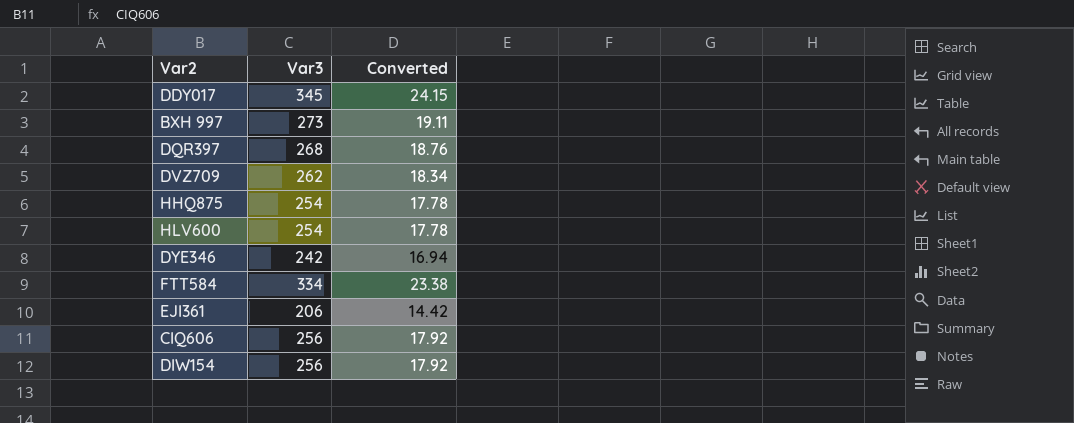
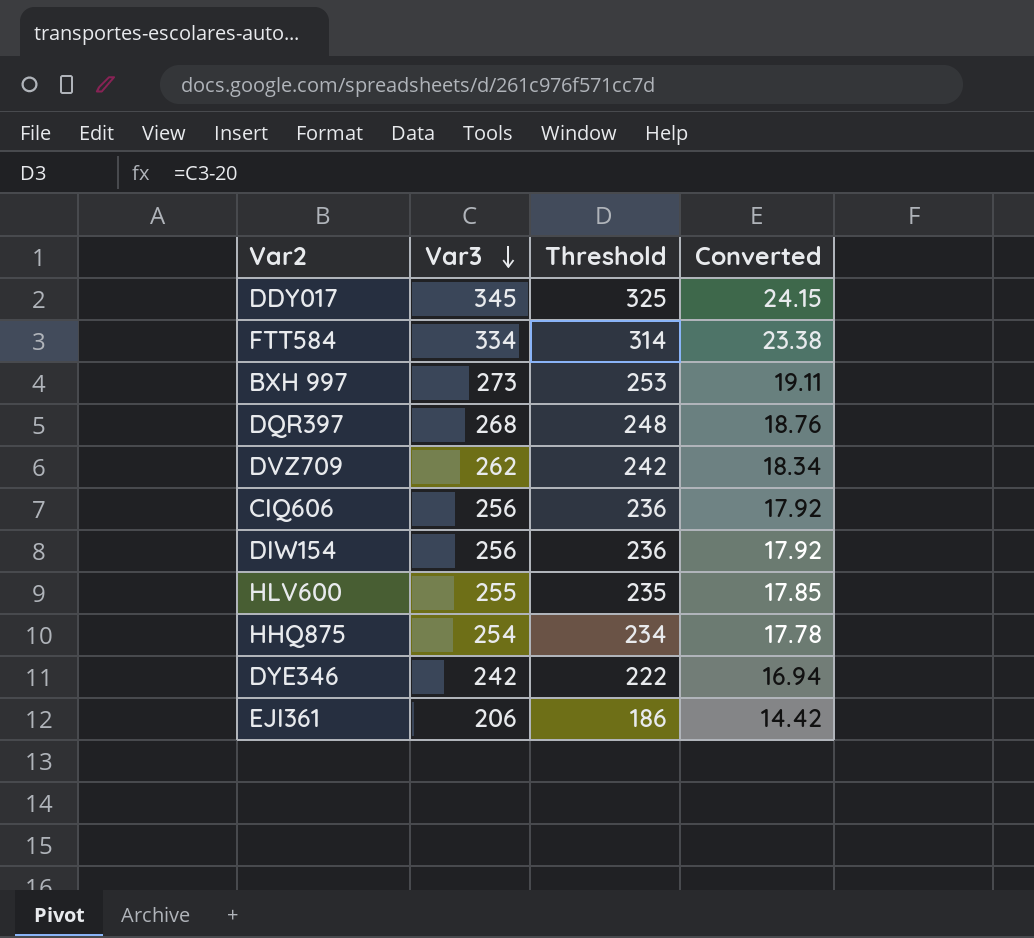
row order: none -> Var3 descending
column Threshold | formula: none -> [Var3] - 20
HLV600 | Var3: 254 -> 255
HLV600 | Converted: 17.78 -> 17.85

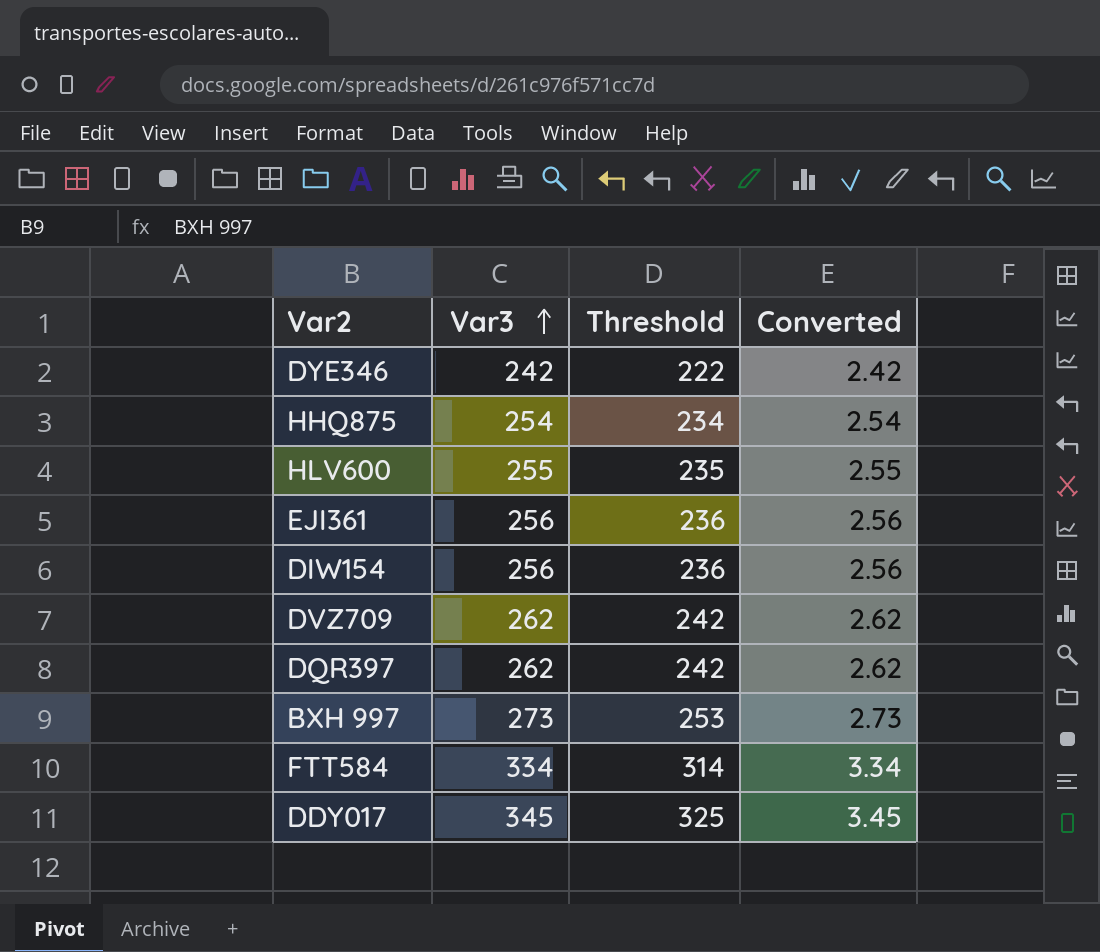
row order: Var3 descending -> Var3 ascending
column Converted | formula: [Var3] * 0.07 -> [Var3] * 0.01
row CIQ606: 256 | 236 | 17.92 -> none
EJI361 | Var3: 206 -> 256
EJI361 | Threshold: 186 -> 236
DQR397 | Var3: 268 -> 262
DQR397 | Threshold: 248 -> 242

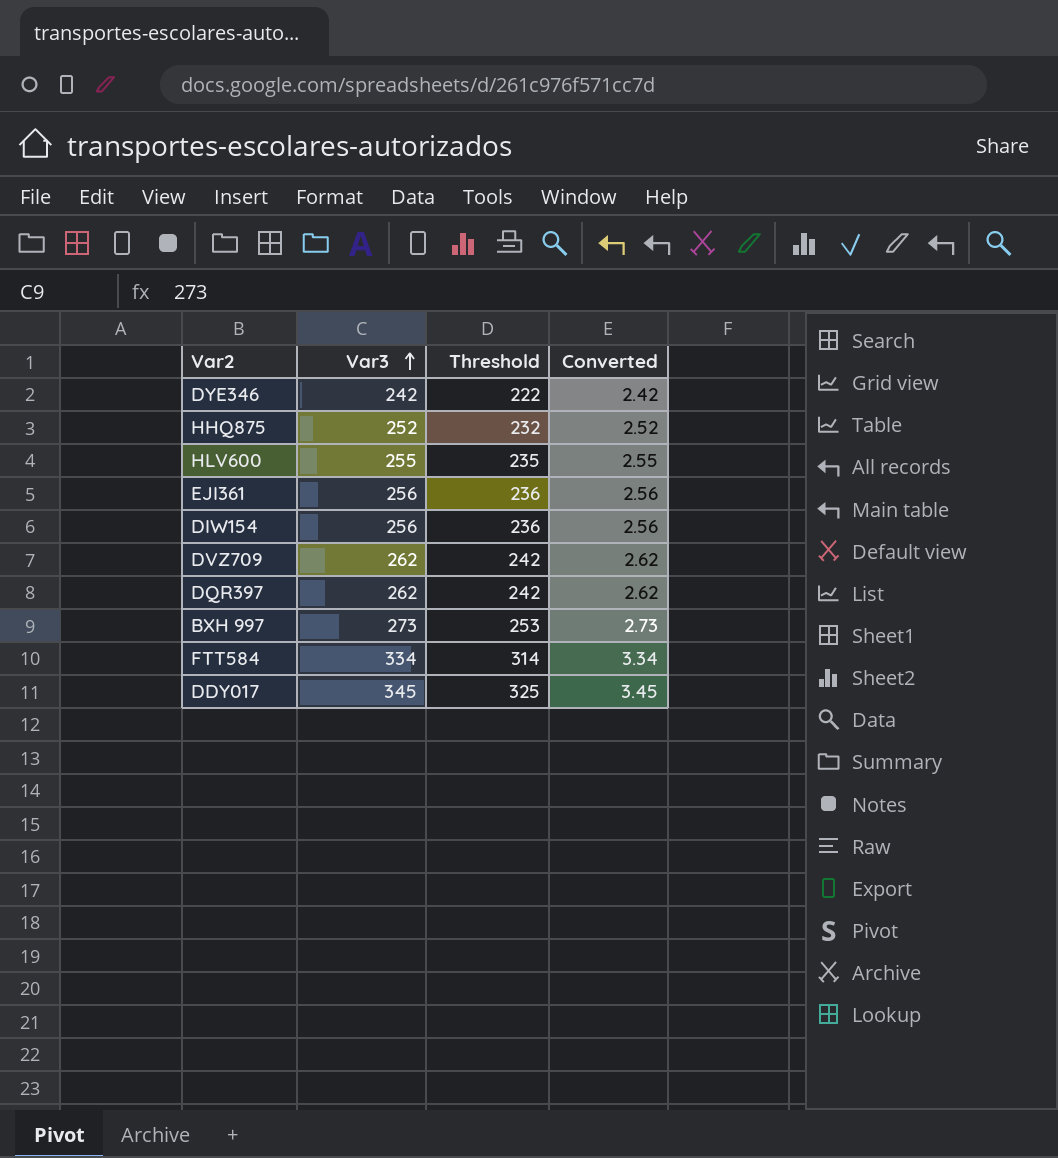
HHQ875 | Var3: 254 -> 252
HHQ875 | Threshold: 234 -> 232
HHQ875 | Converted: 2.54 -> 2.52

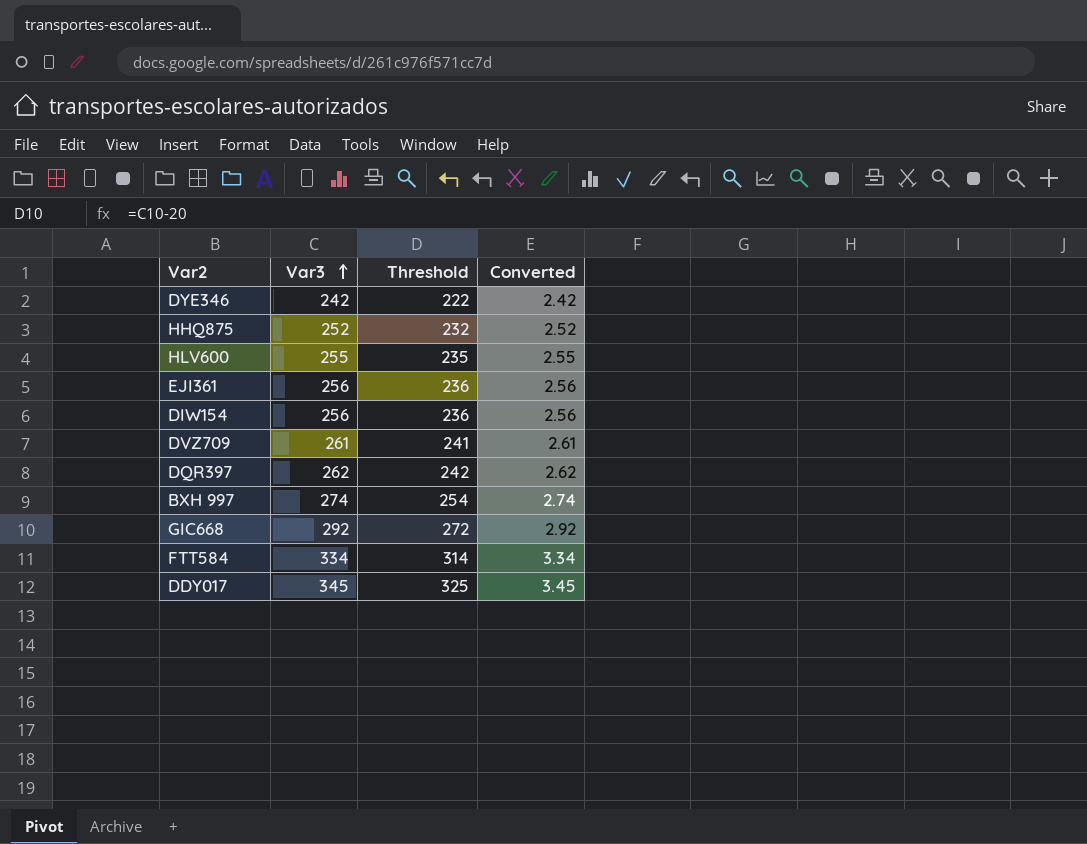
DVZ709 | Var3: 262 -> 261
DVZ709 | Threshold: 242 -> 241
DVZ709 | Converted: 2.62 -> 2.61
BXH 997 | Var3: 273 -> 274
BXH 997 | Threshold: 253 -> 254
BXH 997 | Converted: 2.73 -> 2.74
row GIC668: none -> 292 | 272 | 2.92

